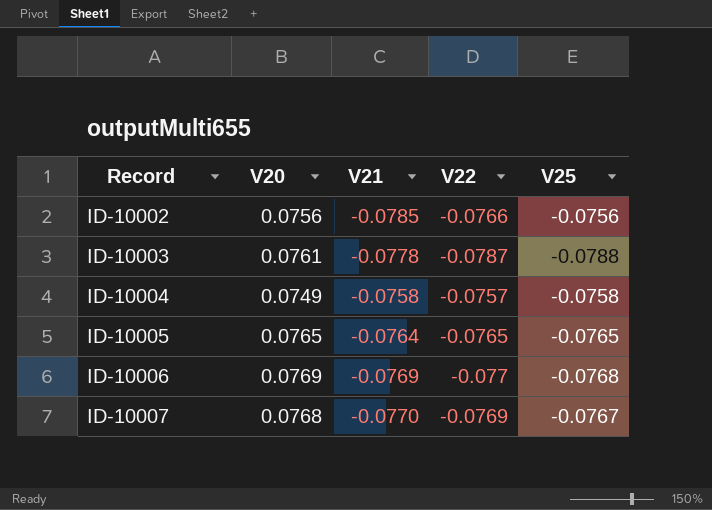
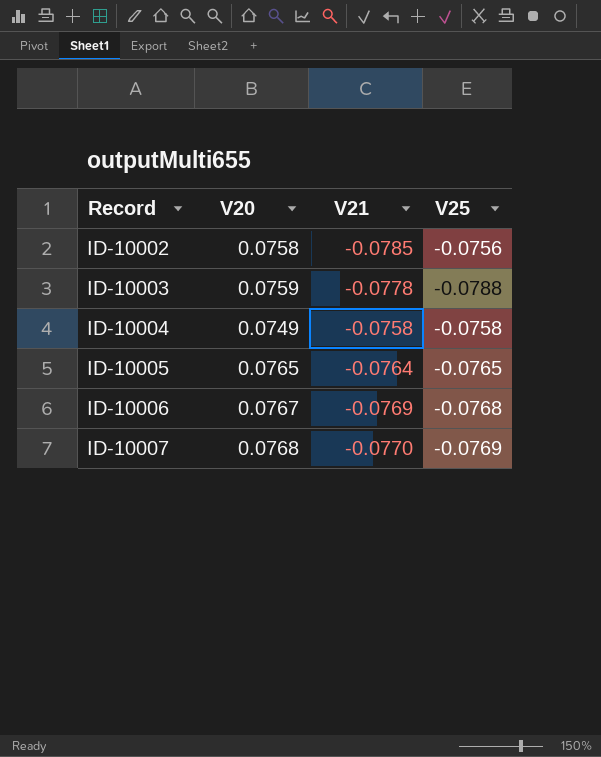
column V22 | position: 4 -> none
ID-10002 | V20: 0.0756 -> 0.0758
ID-10003 | V20: 0.0761 -> 0.0759
ID-10006 | V20: 0.0769 -> 0.0767
ID-10007 | V25: -0.0767 -> -0.0769

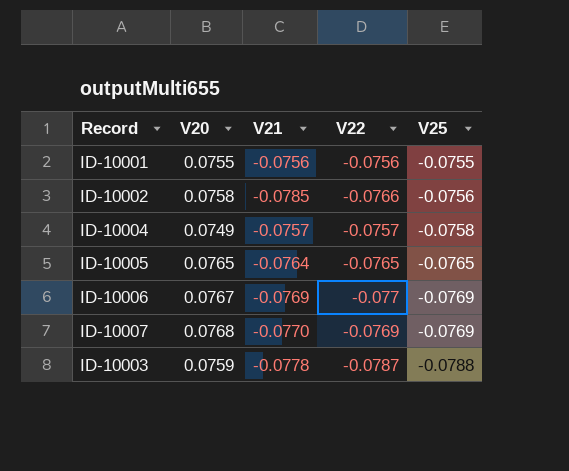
row order: Record ascending -> V25 descending
column V22 | position: none -> 4
row ID-10001: none -> 0.0755 | -0.0756 | -0.0756 | -0.0755
ID-10004 | V21: -0.0758 -> -0.0757
ID-10006 | V25: -0.0768 -> -0.0769

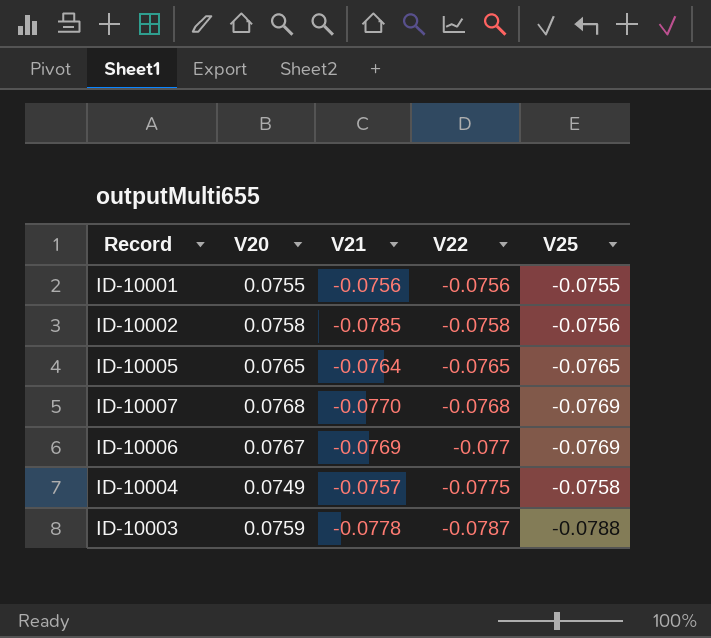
row order: V25 descending -> V22 descending
ID-10002 | V22: -0.0766 -> -0.0758
ID-10007 | V22: -0.0769 -> -0.0768
ID-10004 | V22: -0.0757 -> -0.0775

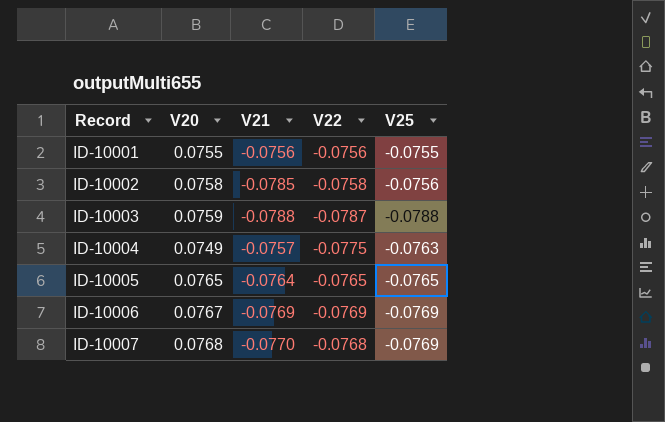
row order: V22 descending -> Record ascending
ID-10003 | V21: -0.0778 -> -0.0788
ID-10004 | V25: -0.0758 -> -0.0763
ID-10006 | V22: -0.077 -> -0.0769

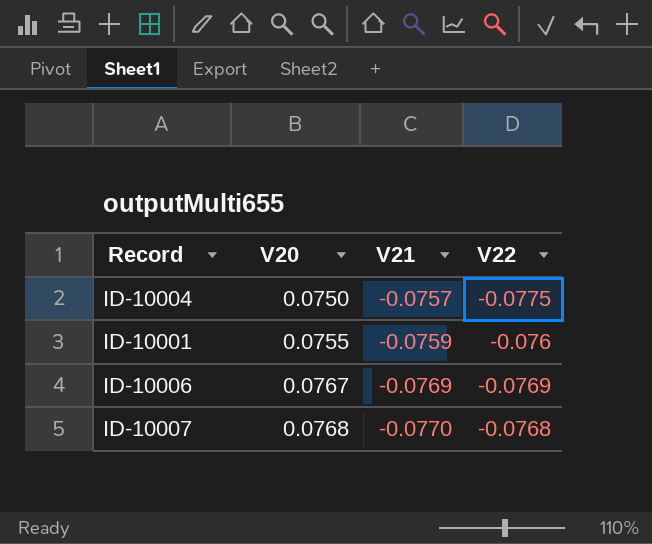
row order: Record ascending -> V20 ascending
column V25 | position: 5 -> none
row ID-10002: 0.0758 | -0.0785 | -0.0758 | -0.0756 -> none
row ID-10003: 0.0759 | -0.0788 | -0.0787 | -0.0788 -> none
row ID-10005: 0.0765 | -0.0764 | -0.0765 | -0.0765 -> none
ID-10004 | V20: 0.0749 -> 0.0750
ID-10001 | V21: -0.0756 -> -0.0759
ID-10001 | V22: -0.0756 -> -0.076

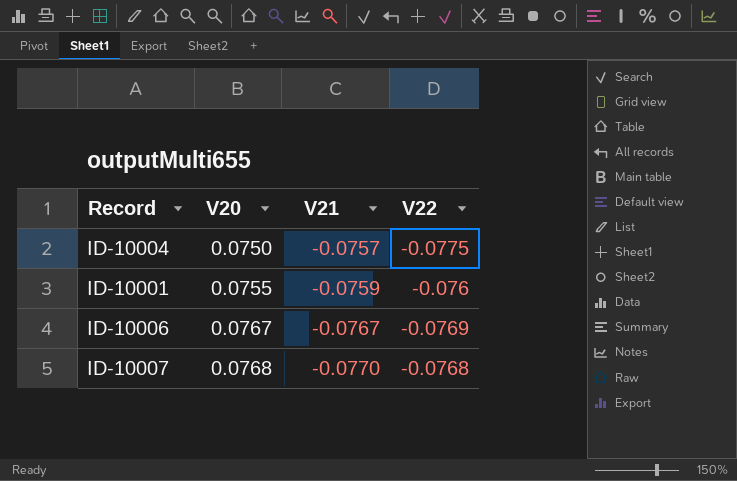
ID-10006 | V21: -0.0769 -> -0.0767

